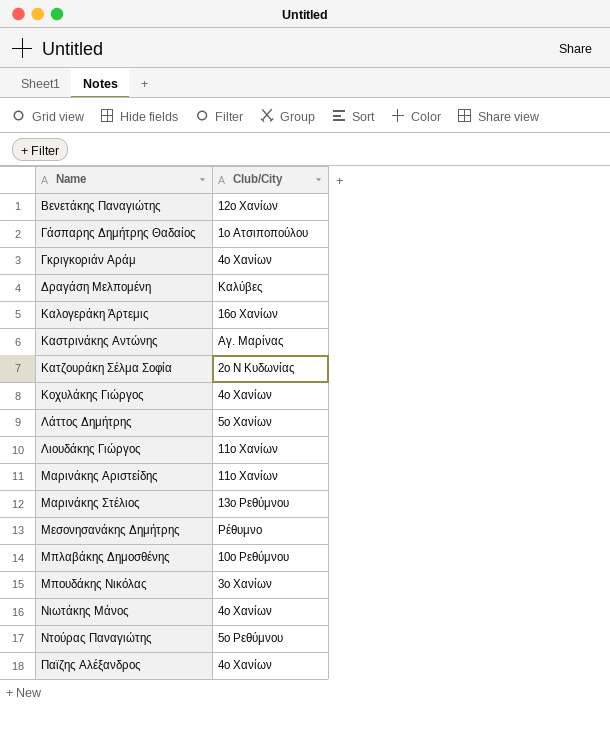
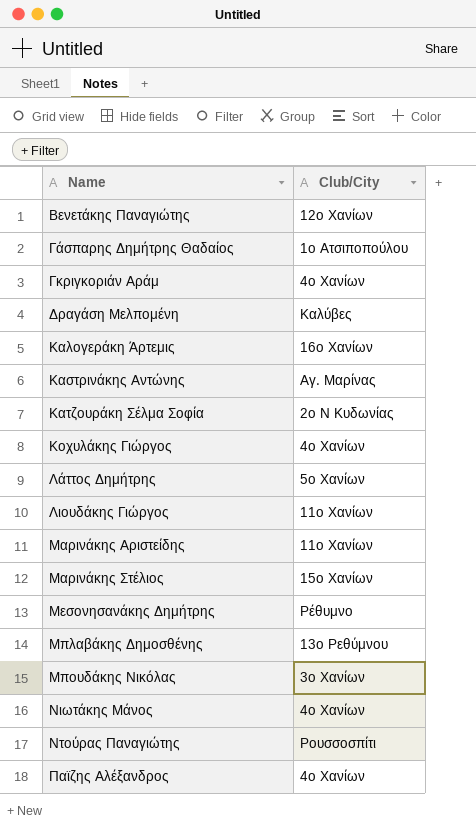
Μαρινάκης Στέλιος | Club/City: 13ο Ρεθύμνου -> 15ο Χανίων
Μπλαβάκης Δημοσθένης | Club/City: 10ο Ρεθύμνου -> 13ο Ρεθύμνου
Ντούρας Παναγιώτης | Club/City: 5ο Ρεθύμνου -> Ρουσσοσπίτι

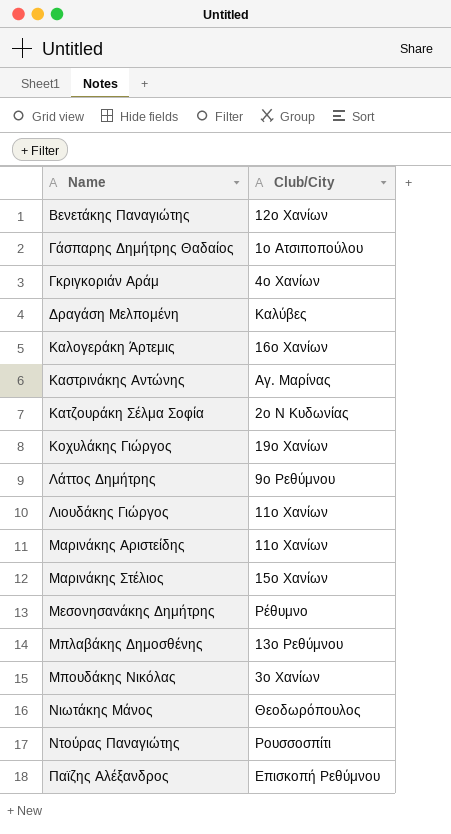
Κοχυλάκης Γιώργος | Club/City: 4ο Χανίων -> 19ο Χανίων
Λάττος Δημήτρης | Club/City: 5ο Χανίων -> 9ο Ρεθύμνου
Νιωτάκης Μάνος | Club/City: 4ο Χανίων -> Θεοδωρόπουλος
Παϊζης Αλέξανδρος | Club/City: 4ο Χανίων -> Επισκοπή Ρεθύμνου

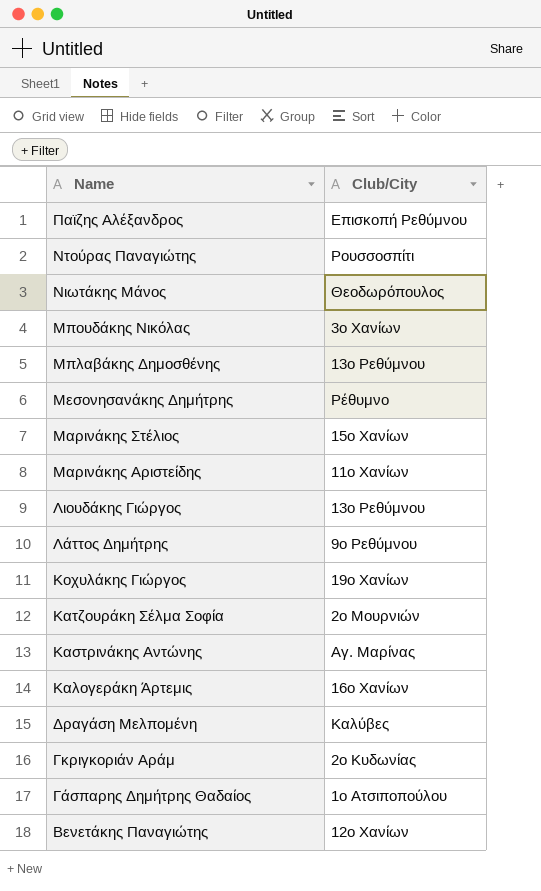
row order: Name ascending -> Name descending
Λιουδάκης Γιώργος | Club/City: 11ο Χανίων -> 13ο Ρεθύμνου
Κατζουράκη Σέλμα Σοφία | Club/City: 2ο Ν Κυδωνίας -> 2ο Μουρνιών
Γκριγκοριάν Αράμ | Club/City: 4ο Χανίων -> 2ο Κυδωνίας

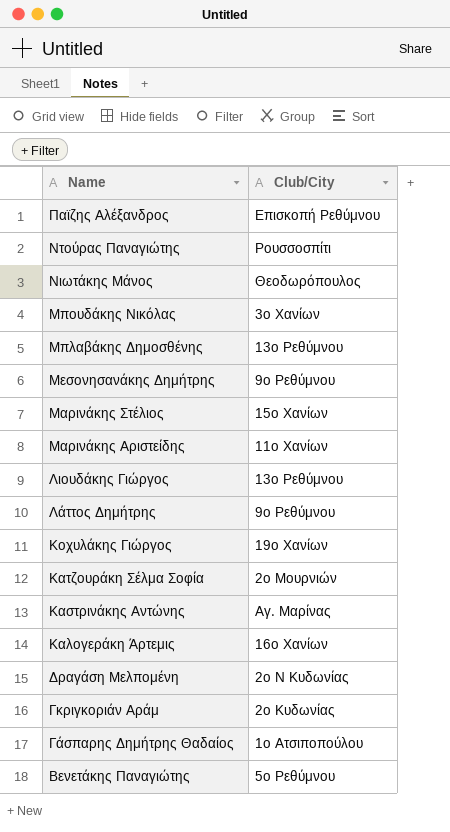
Μεσονησανάκης Δημήτρης | Club/City: Ρέθυμνο -> 9ο Ρεθύμνου
Δραγάση Μελπομένη | Club/City: Καλύβες -> 2ο Ν Κυδωνίας
Βενετάκης Παναγιώτης | Club/City: 12ο Χανίων -> 5ο Ρεθύμνου

